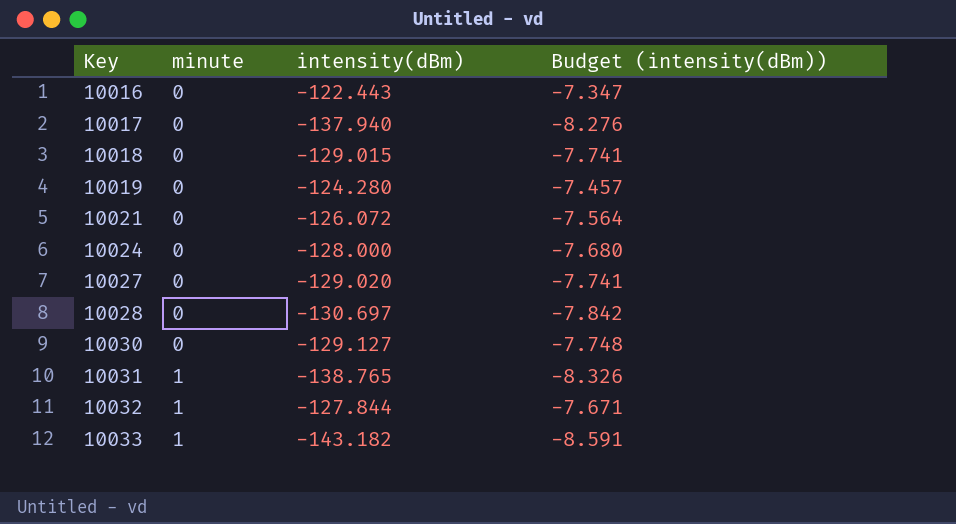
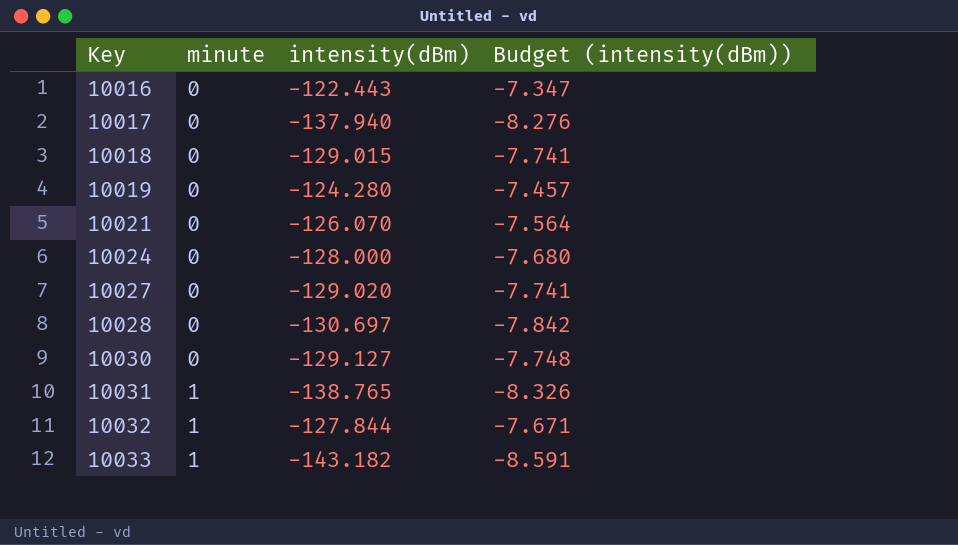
10021 | intensity(dBm): -126.072 -> -126.070

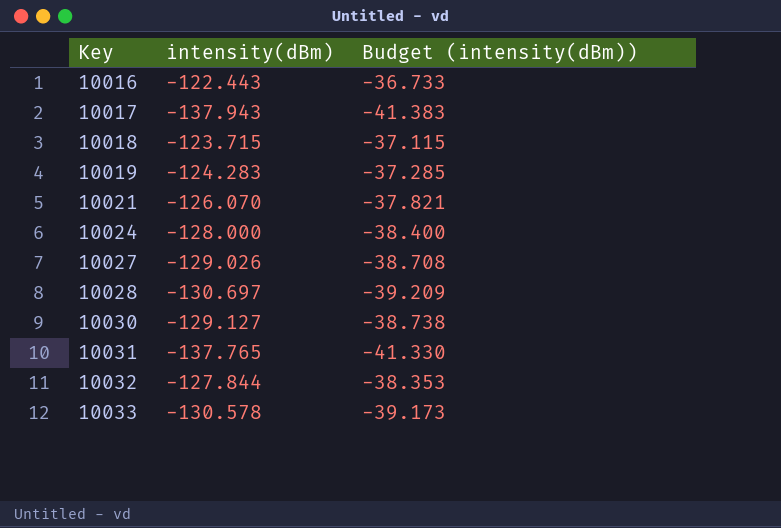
column minute | position: 2 -> none
column Budget (intensity(dBm)) | formula: [intensity(dBm)] * 0.06 -> [intensity(dBm)] * 0.3
10017 | intensity(dBm): -137.940 -> -137.943
10018 | intensity(dBm): -129.015 -> -123.715
10019 | intensity(dBm): -124.280 -> -124.283
10027 | intensity(dBm): -129.020 -> -129.026
10031 | intensity(dBm): -138.765 -> -137.765
10033 | intensity(dBm): -143.182 -> -130.578

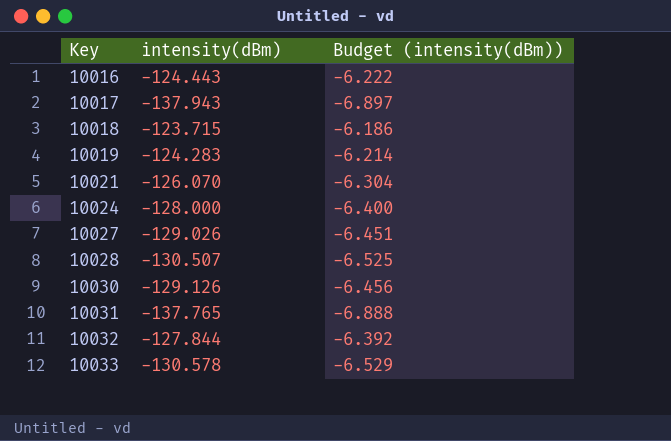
column Budget (intensity(dBm)) | formula: [intensity(dBm)] * 0.3 -> [intensity(dBm)] * 0.05
10016 | intensity(dBm): -122.443 -> -124.443
10028 | intensity(dBm): -130.697 -> -130.507
10030 | intensity(dBm): -129.127 -> -129.126

